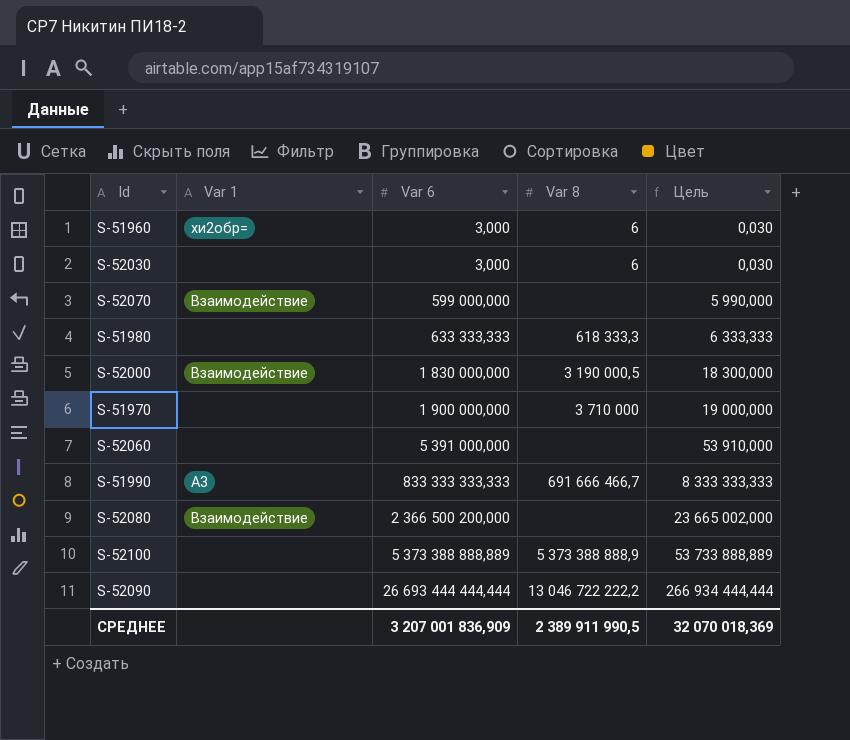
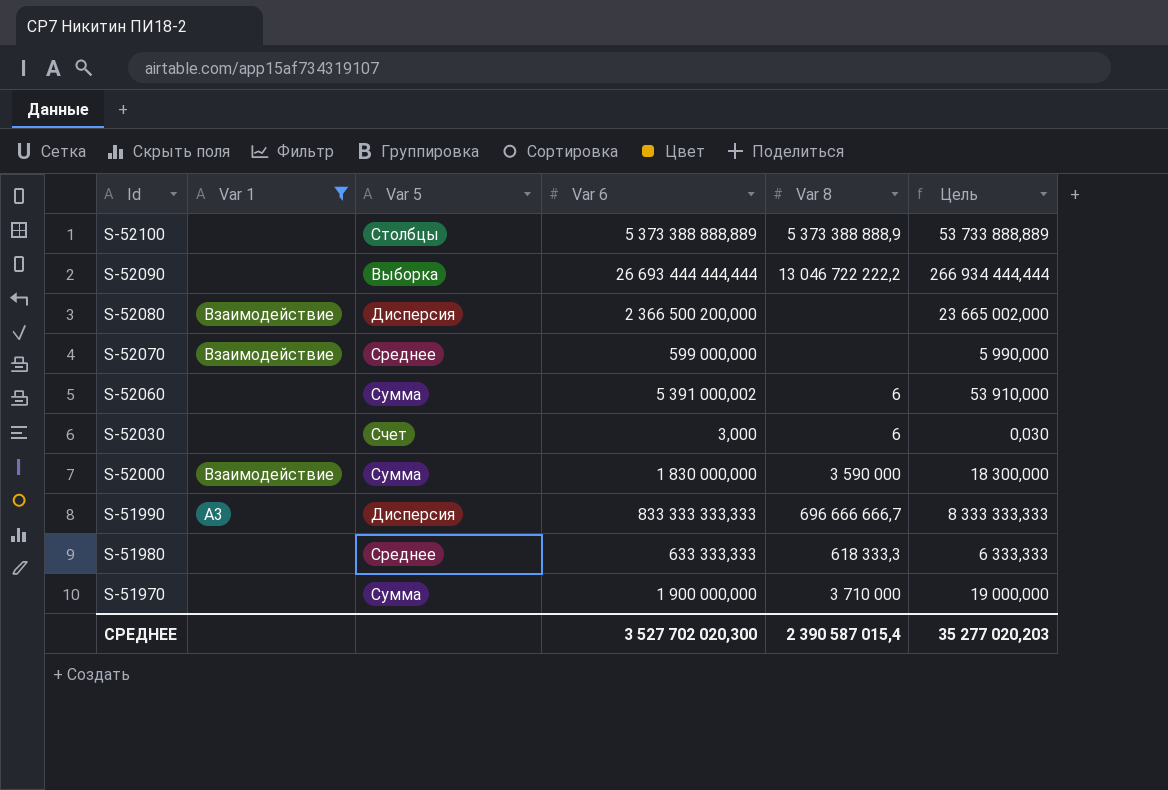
filter: none -> Var 1 != хи2обр=
row order: Var 6 ascending -> Id descending
column Var 5 | position: none -> 3
S-52060 | Var 6: 5 391 000,000 -> 5 391 000,002
S-52060 | Var 8: none -> 6
S-52000 | Var 8: 3 190 000,5 -> 3 590 000
S-51990 | Var 8: 691 666 466,7 -> 696 666 666,7
СРЕДНЕЕ | Var 6: 3 207 001 836,909 -> 3 527 702 020,300
СРЕДНЕЕ | Var 8: 2 389 911 990,5 -> 2 390 587 015,4
СРЕДНЕЕ | Цель: 32 070 018,369 -> 35 277 020,203

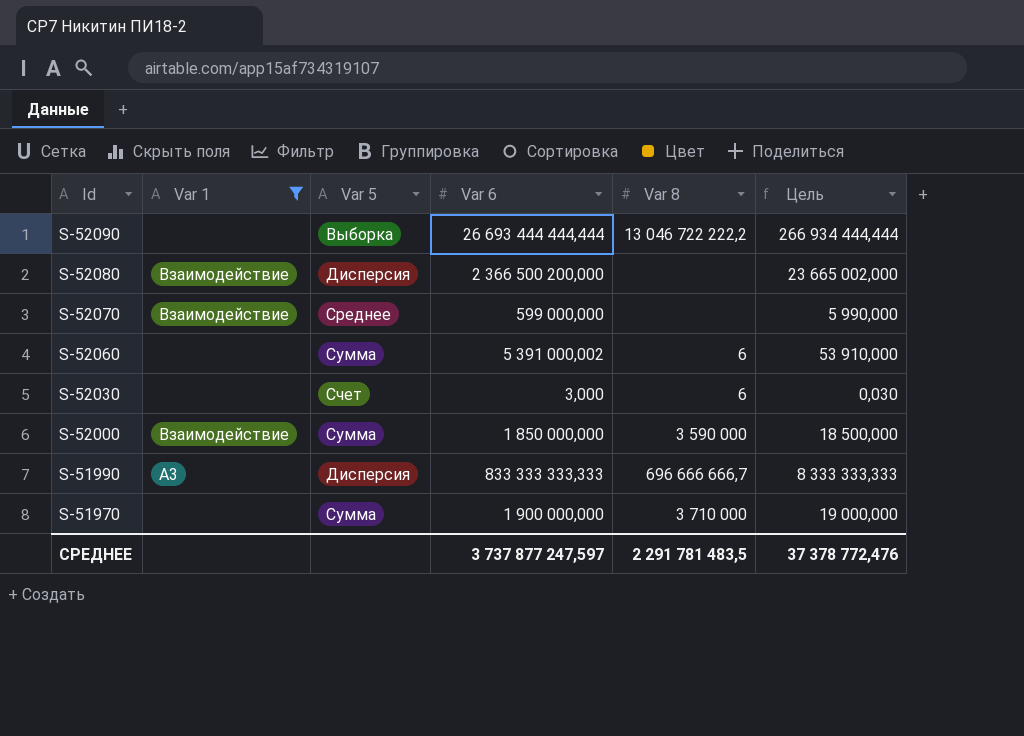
row S-52100: none | Столбцы | 5 373 388 888,889 | 5 373 388 888,9 | 53 733 888,889 -> none
row S-51980: none | Среднее | 633 333,333 | 618 333,3 | 6 333,333 -> none
S-52000 | Var 6: 1 830 000,000 -> 1 850 000,000
S-52000 | Цель: 18 300,000 -> 18 500,000
СРЕДНЕЕ | Var 6: 3 527 702 020,300 -> 3 737 877 247,597
СРЕДНЕЕ | Var 8: 2 390 587 015,4 -> 2 291 781 483,5
СРЕДНЕЕ | Цель: 35 277 020,203 -> 37 378 772,476

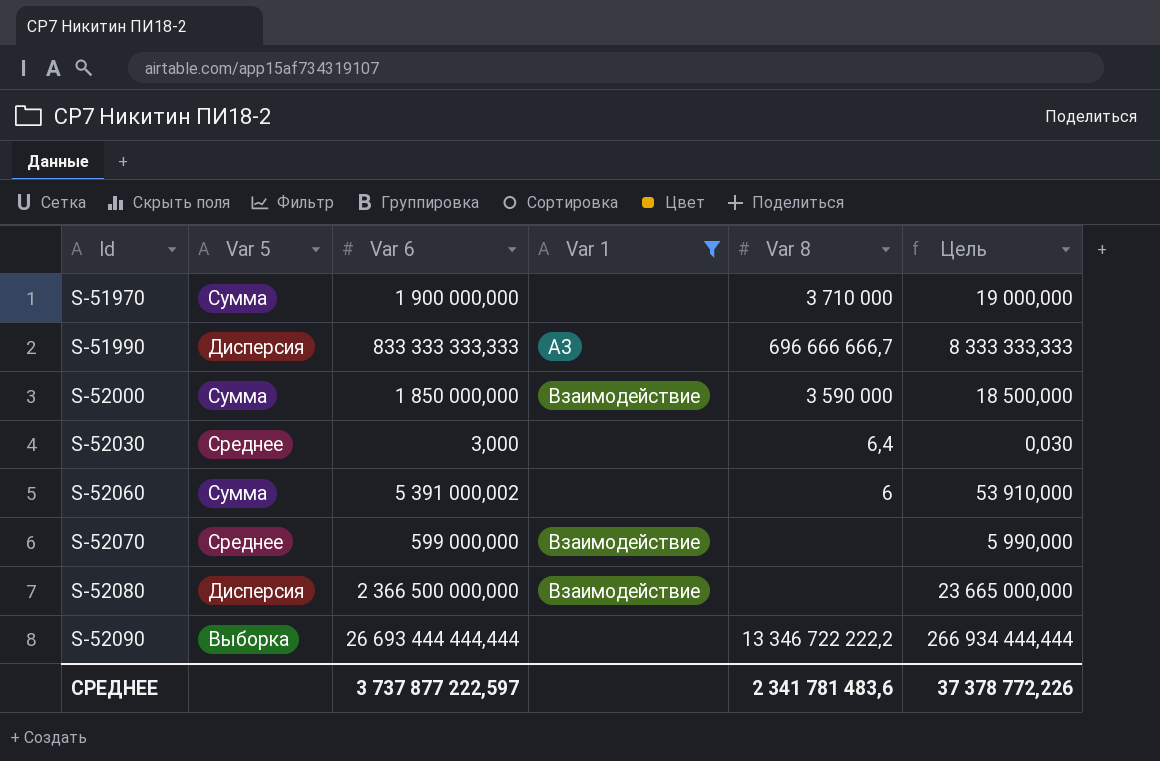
row order: Id descending -> Id ascending
column Var 1 | position: 2 -> 4
S-52030 | Var 5: Счет -> Среднее
S-52030 | Var 8: 6 -> 6,4
S-52080 | Var 6: 2 366 500 200,000 -> 2 366 500 000,000
S-52080 | Цель: 23 665 002,000 -> 23 665 000,000
S-52090 | Var 8: 13 046 722 222,2 -> 13 346 722 222,2
СРЕДНЕЕ | Var 6: 3 737 877 247,597 -> 3 737 877 222,597
СРЕДНЕЕ | Var 8: 2 291 781 483,5 -> 2 341 781 483,6
СРЕДНЕЕ | Цель: 37 378 772,476 -> 37 378 772,226

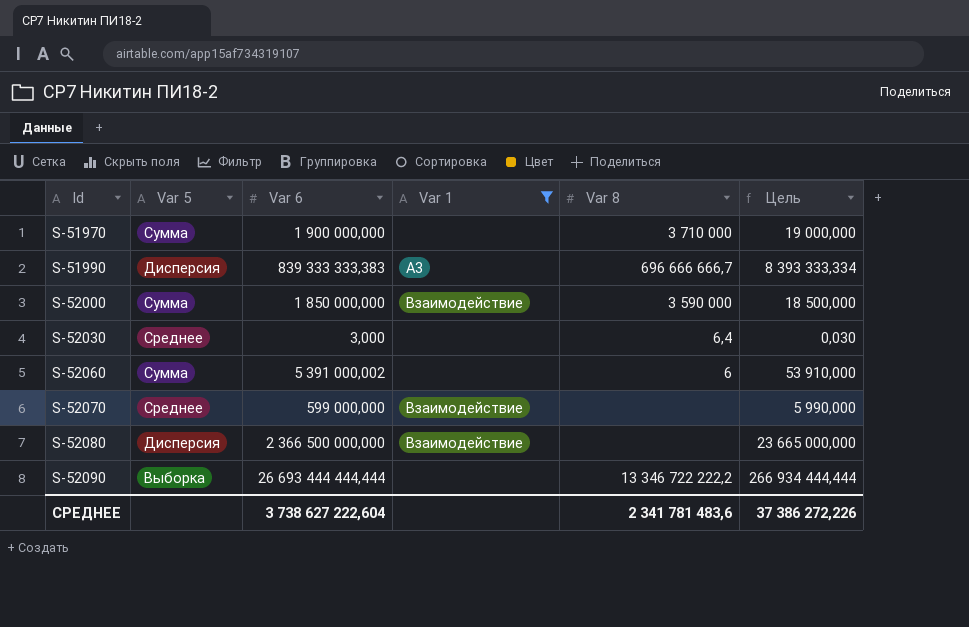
S-51990 | Var 6: 833 333 333,333 -> 839 333 333,383
S-51990 | Цель: 8 333 333,333 -> 8 393 333,334
СРЕДНЕЕ | Var 6: 3 737 877 222,597 -> 3 738 627 222,604
СРЕДНЕЕ | Цель: 37 378 772,226 -> 37 386 272,226

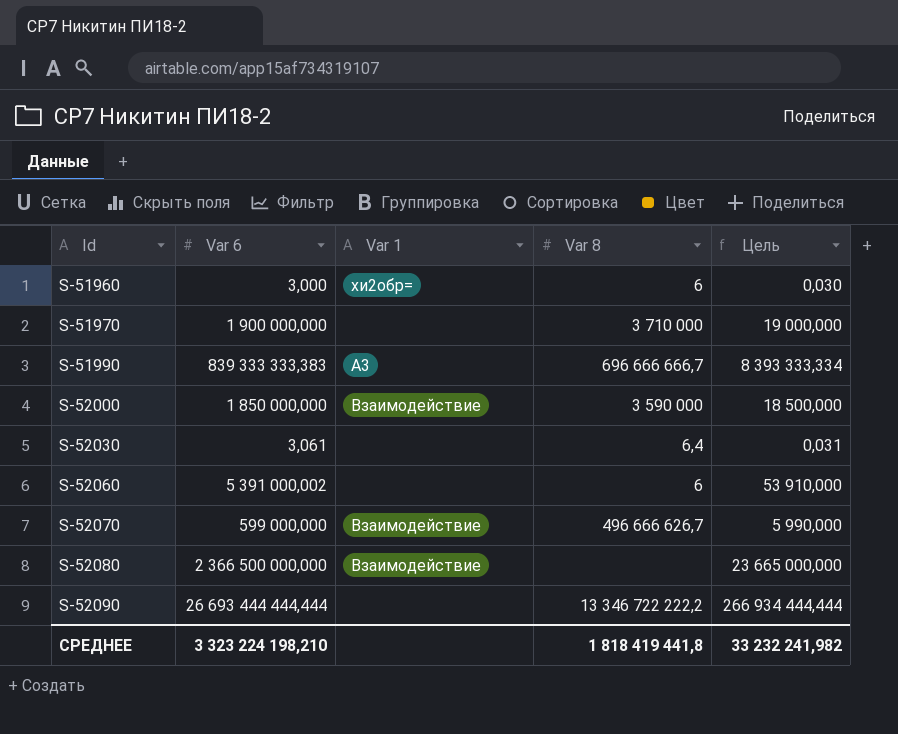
filter: Var 1 != хи2обр= -> none
column Var 5 | position: 2 -> none
S-52030 | Var 6: 3,000 -> 3,061
S-52030 | Цель: 0,030 -> 0,031
S-52070 | Var 8: none -> 496 666 626,7
СРЕДНЕЕ | Var 6: 3 738 627 222,604 -> 3 323 224 198,210
СРЕДНЕЕ | Var 8: 2 341 781 483,6 -> 1 818 419 441,8
СРЕДНЕЕ | Цель: 37 386 272,226 -> 33 232 241,982

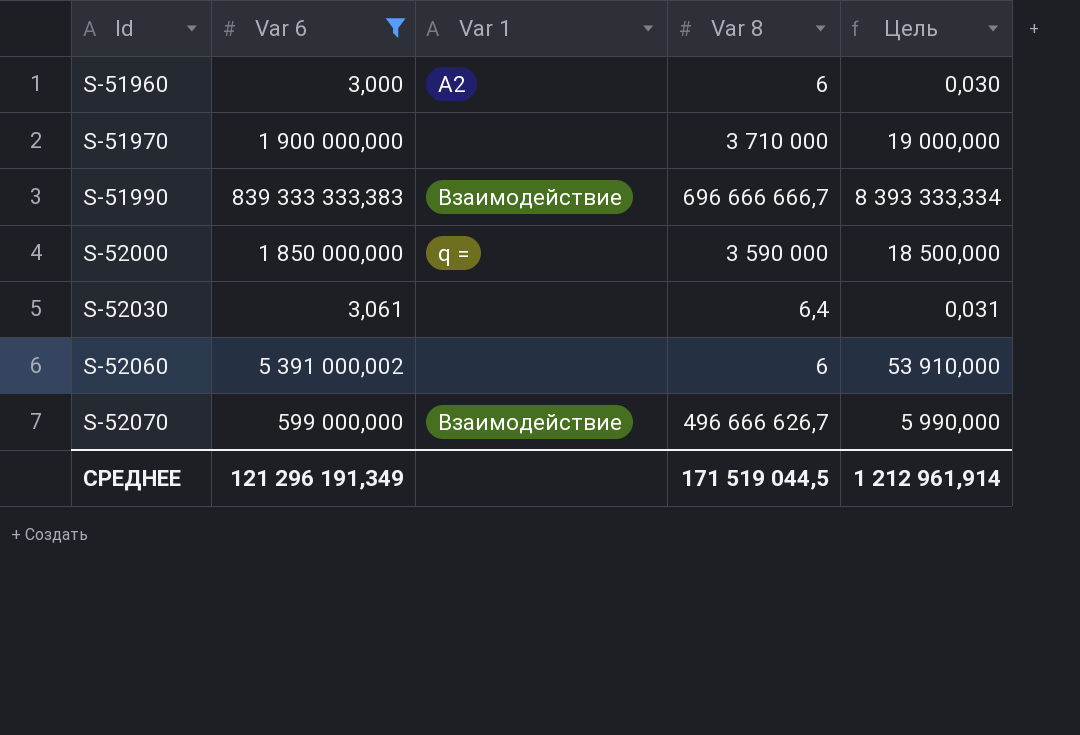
filter: none -> Var 6 <= 839 333 333,383
S-51960 | Var 1: хи2обр= -> А2
S-51990 | Var 1: А3 -> Взаимодействие
S-52000 | Var 1: Взаимодействие -> q =
СРЕДНЕЕ | Var 6: 3 323 224 198,210 -> 121 296 191,349
СРЕДНЕЕ | Var 8: 1 818 419 441,8 -> 171 519 044,5
СРЕДНЕЕ | Цель: 33 232 241,982 -> 1 212 961,914

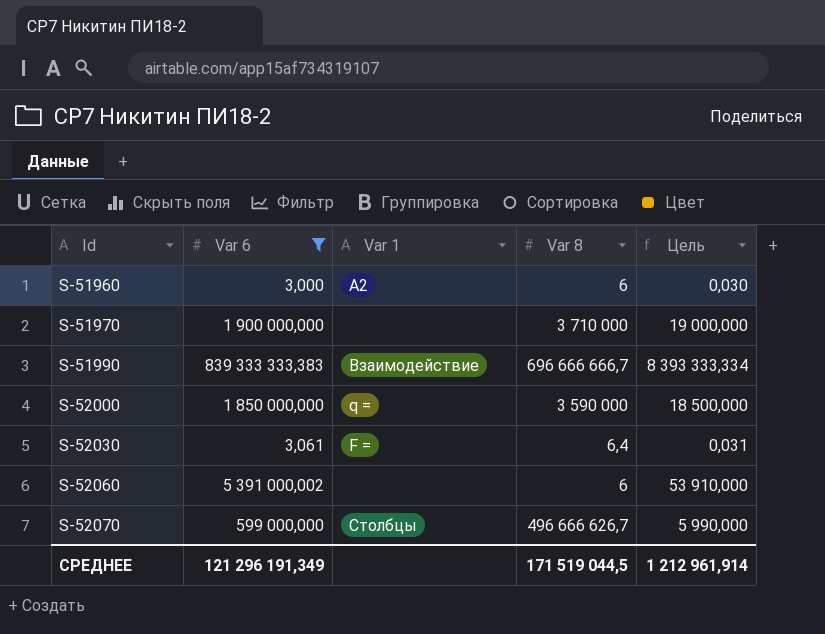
S-52030 | Var 1: none -> F =
S-52070 | Var 1: Взаимодействие -> Столбцы

